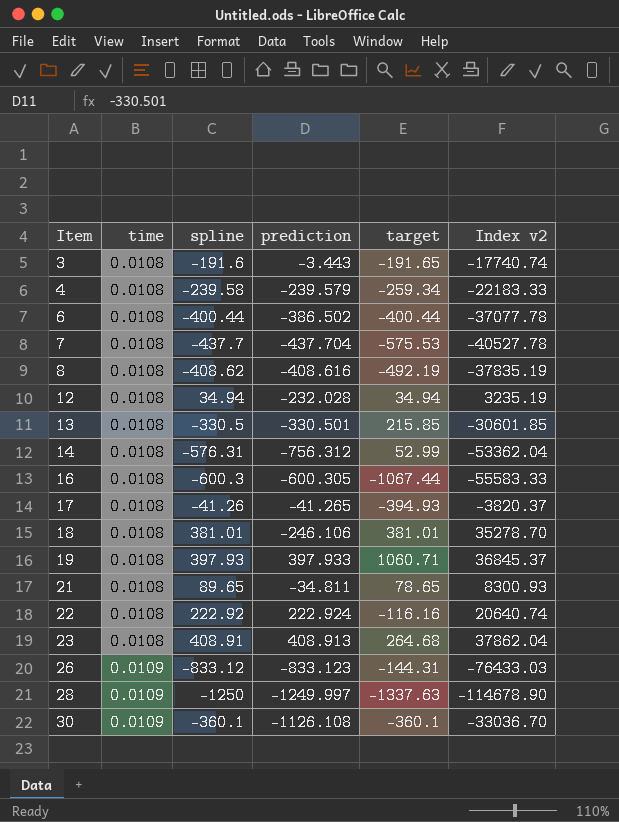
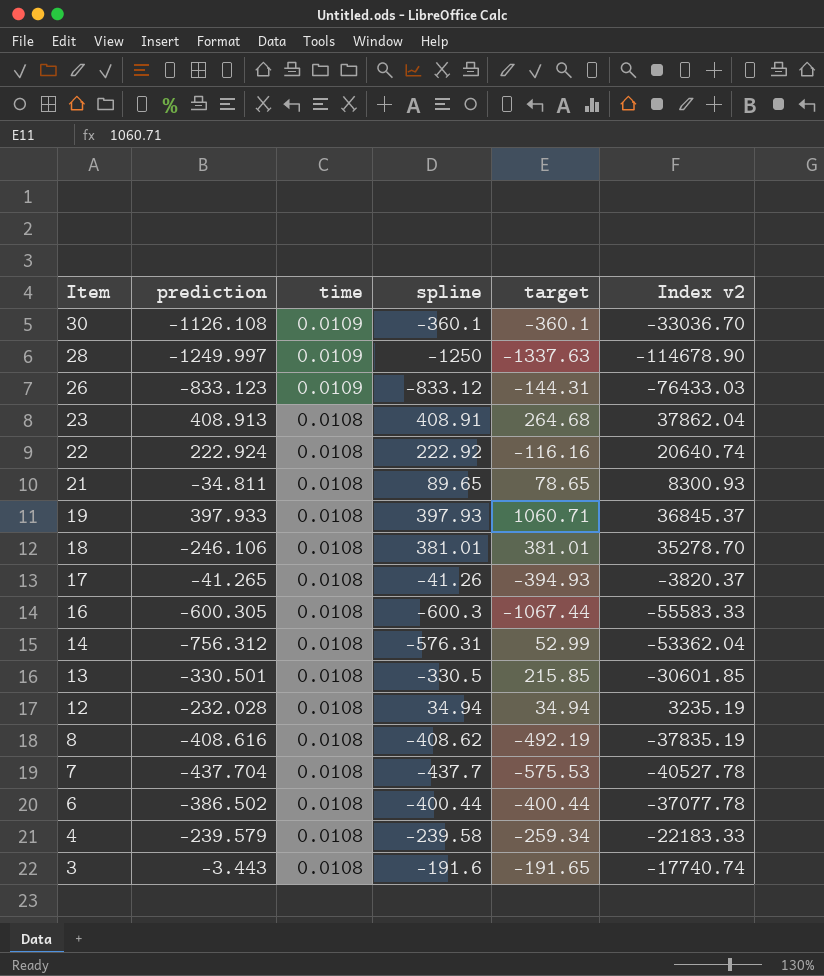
row order: Item ascending -> Item descending
column prediction | position: 4 -> 2

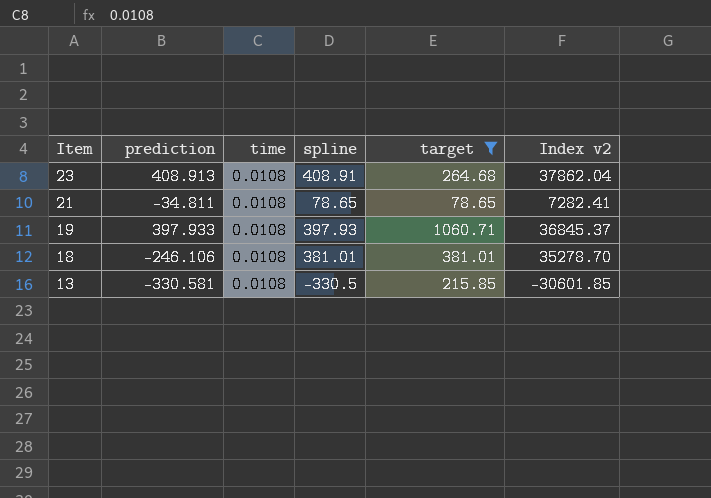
filter: none -> target >= 78.65
21 | spline: 89.65 -> 78.65
21 | Index v2: 8300.93 -> 7282.41
13 | prediction: -330.501 -> -330.581

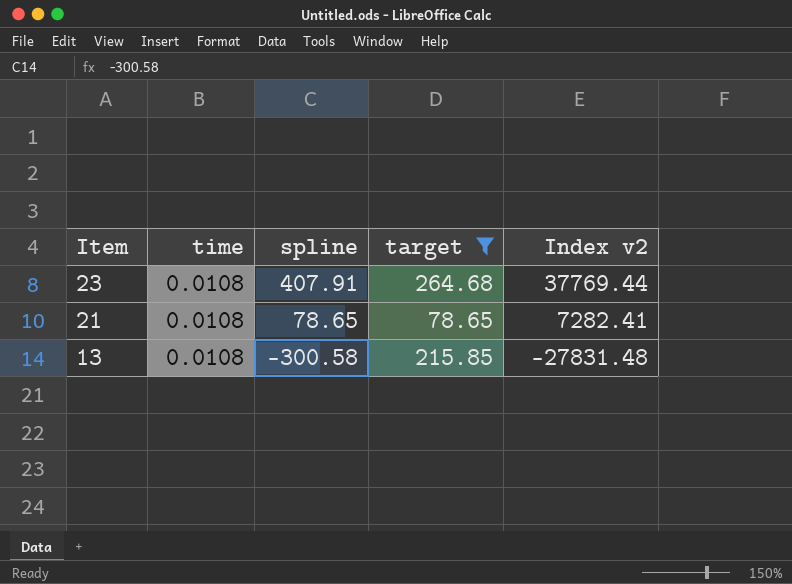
column prediction | position: 2 -> none
row 19: 397.933 | 0.0108 | 397.93 | 1060.71 | 36845.37 -> none
row 18: -246.106 | 0.0108 | 381.01 | 381.01 | 35278.70 -> none
23 | spline: 408.91 -> 407.91
23 | Index v2: 37862.04 -> 37769.44
13 | spline: -330.5 -> -300.58
13 | Index v2: -30601.85 -> -27831.48

